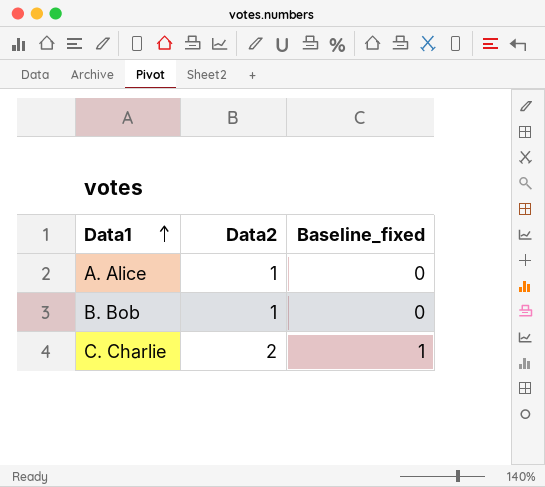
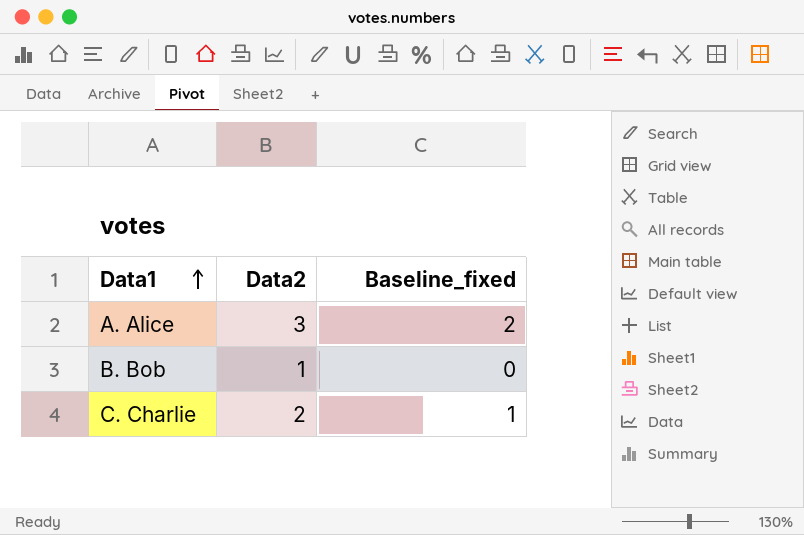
A. Alice | Data2: 1 -> 3
A. Alice | Baseline_fixed: 0 -> 2

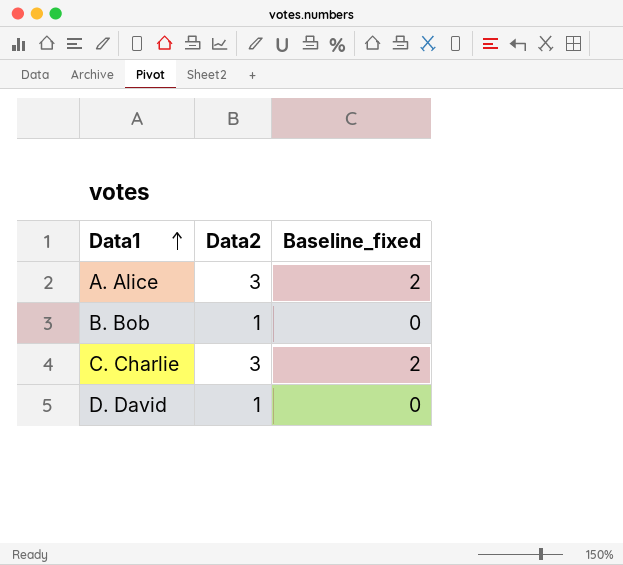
C. Charlie | Data2: 2 -> 3
C. Charlie | Baseline_fixed: 1 -> 2
row D. David: none -> 1 | 0

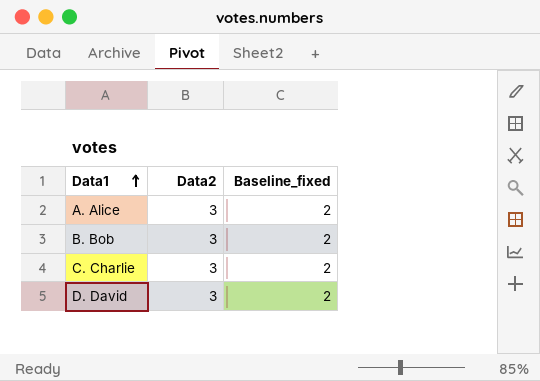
B. Bob | Data2: 1 -> 3
B. Bob | Baseline_fixed: 0 -> 2
D. David | Data2: 1 -> 3
D. David | Baseline_fixed: 0 -> 2

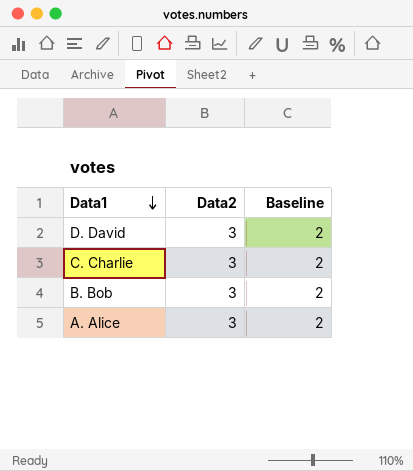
row order: Data1 ascending -> Data1 descending
column name: Baseline_fixed -> Baseline

